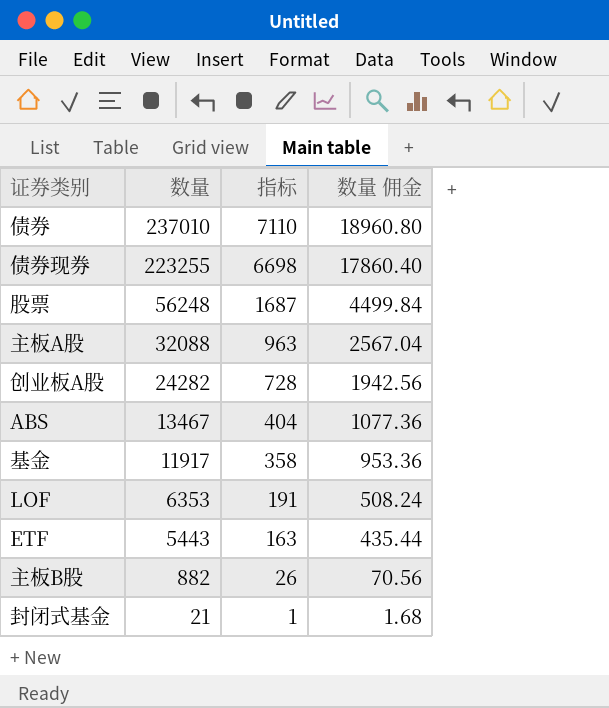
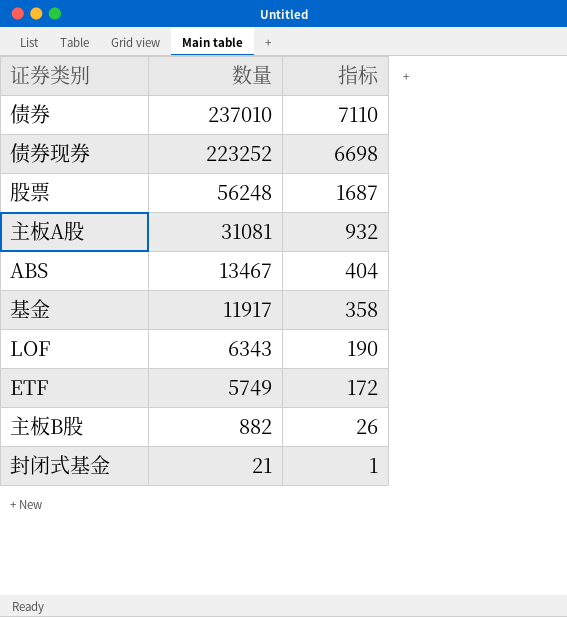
column 数量 佣金 | formula: [数量] * 0.08 -> none
row 创业板A股: 24282 | 728 | 1942.56 -> none
债券现券 | 数量: 223255 -> 223252
主板A股 | 数量: 32088 -> 31081
主板A股 | 指标: 963 -> 932
LOF | 数量: 6353 -> 6343
LOF | 指标: 191 -> 190
ETF | 数量: 5443 -> 5749
ETF | 指标: 163 -> 172

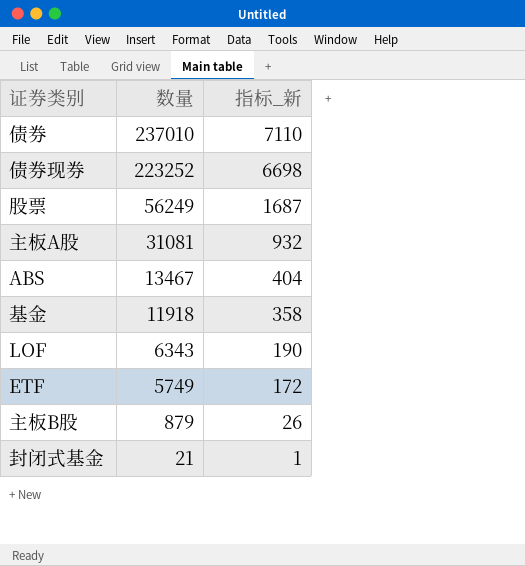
column name: 指标 -> 指标_新
股票 | 数量: 56248 -> 56249
基金 | 数量: 11917 -> 11918
主板B股 | 数量: 882 -> 879

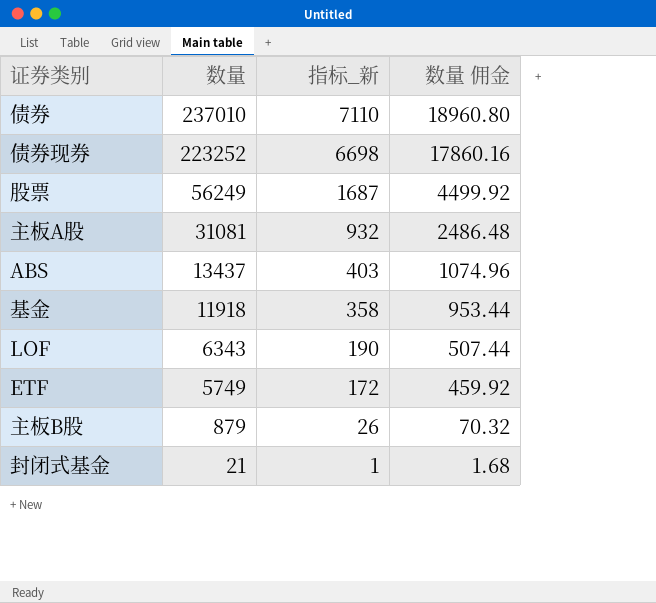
column 数量 佣金 | formula: none -> [数量] * 0.08
ABS | 数量: 13467 -> 13437
ABS | 指标_新: 404 -> 403

